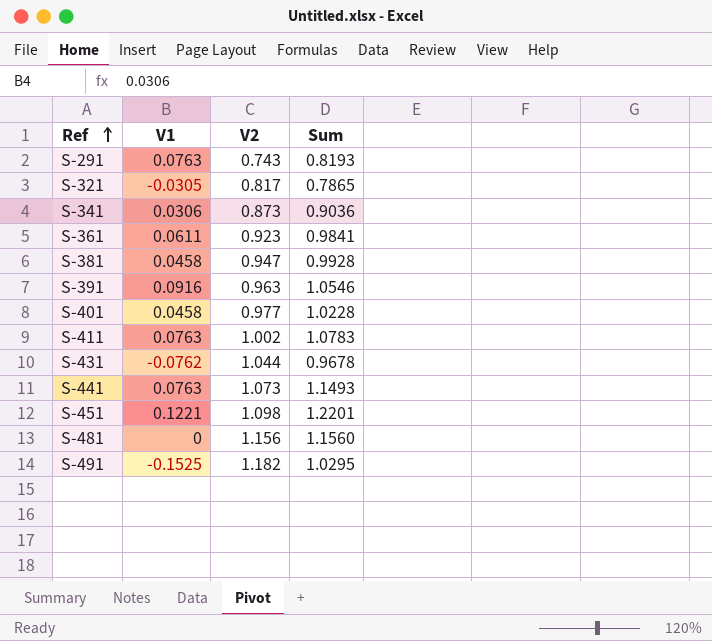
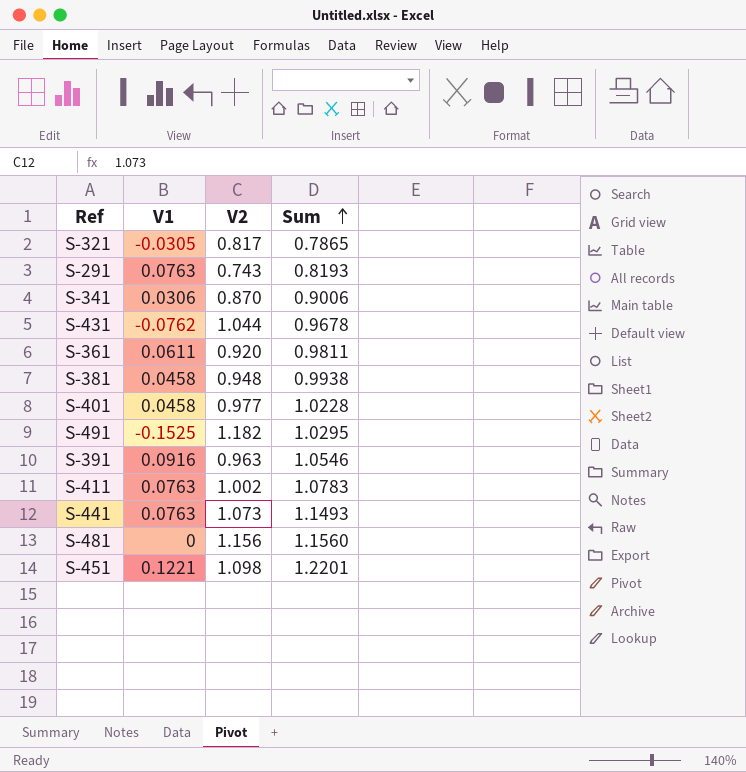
row order: Ref ascending -> Sum ascending
S-341 | V2: 0.873 -> 0.870
S-341 | Sum: 0.9036 -> 0.9006
S-361 | V2: 0.923 -> 0.920
S-361 | Sum: 0.9841 -> 0.9811
S-381 | V2: 0.947 -> 0.948
S-381 | Sum: 0.9928 -> 0.9938

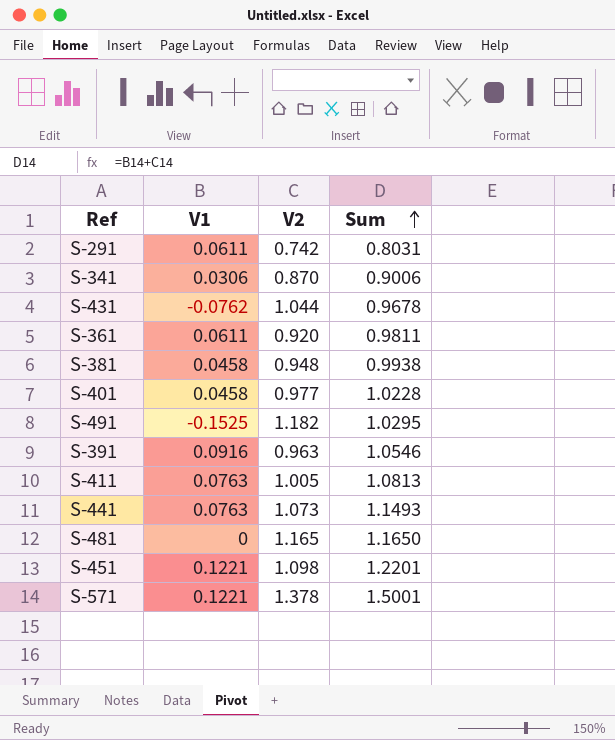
row S-321: -0.0305 | 0.817 | 0.7865 -> none
S-291 | V1: 0.0763 -> 0.0611
S-291 | V2: 0.743 -> 0.742
S-291 | Sum: 0.8193 -> 0.8031
S-411 | V2: 1.002 -> 1.005
S-411 | Sum: 1.0783 -> 1.0813
S-481 | V2: 1.156 -> 1.165
S-481 | Sum: 1.1560 -> 1.1650
row S-571: none -> 0.1221 | 1.378 | 1.5001

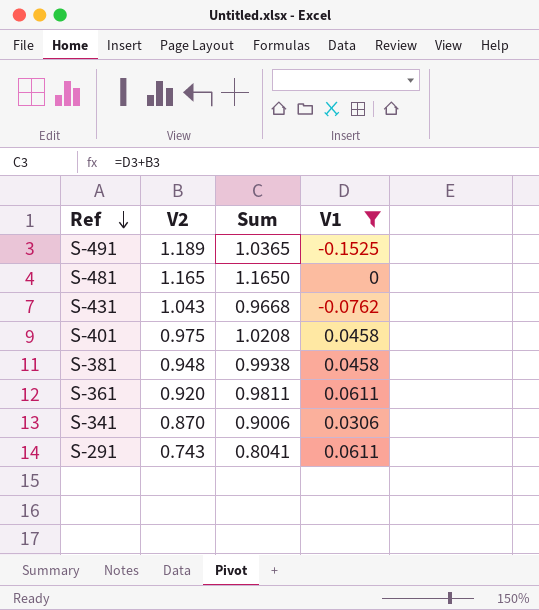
filter: none -> V1 <= 0.0611
row order: Sum ascending -> Ref descending
column V1 | position: 2 -> 4
S-491 | V2: 1.182 -> 1.189
S-491 | Sum: 1.0295 -> 1.0365
S-431 | V2: 1.044 -> 1.043
S-431 | Sum: 0.9678 -> 0.9668
S-401 | V2: 0.977 -> 0.975
S-401 | Sum: 1.0228 -> 1.0208
S-291 | V2: 0.742 -> 0.743
S-291 | Sum: 0.8031 -> 0.8041

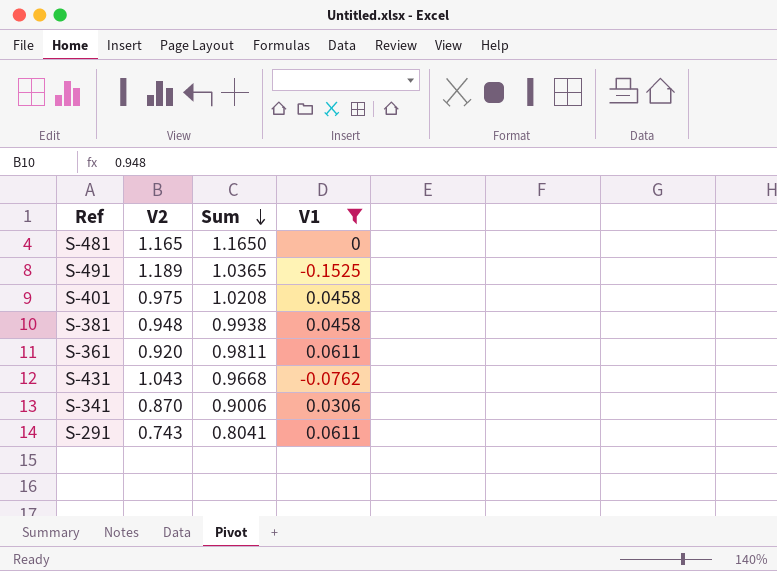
row order: Ref descending -> Sum descending

